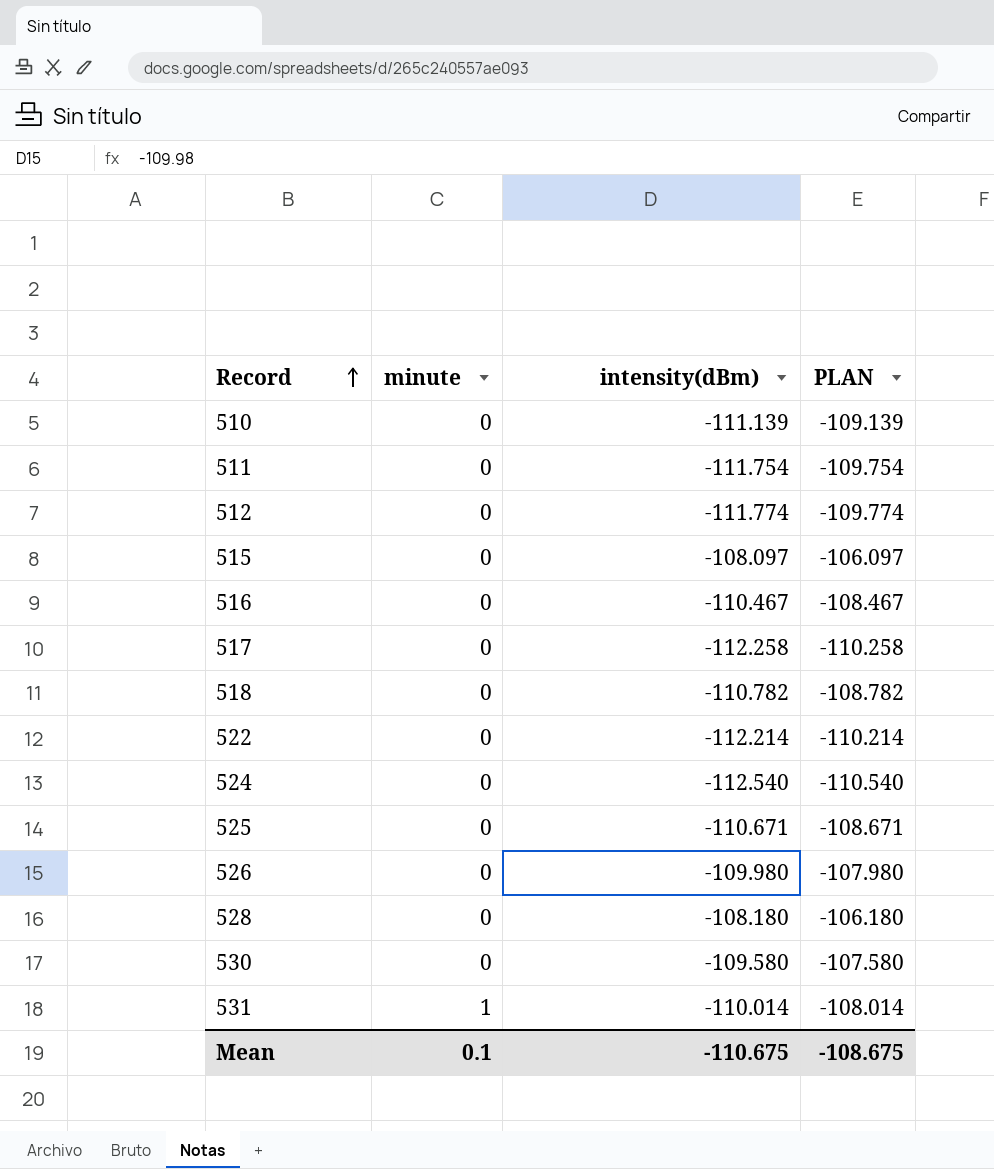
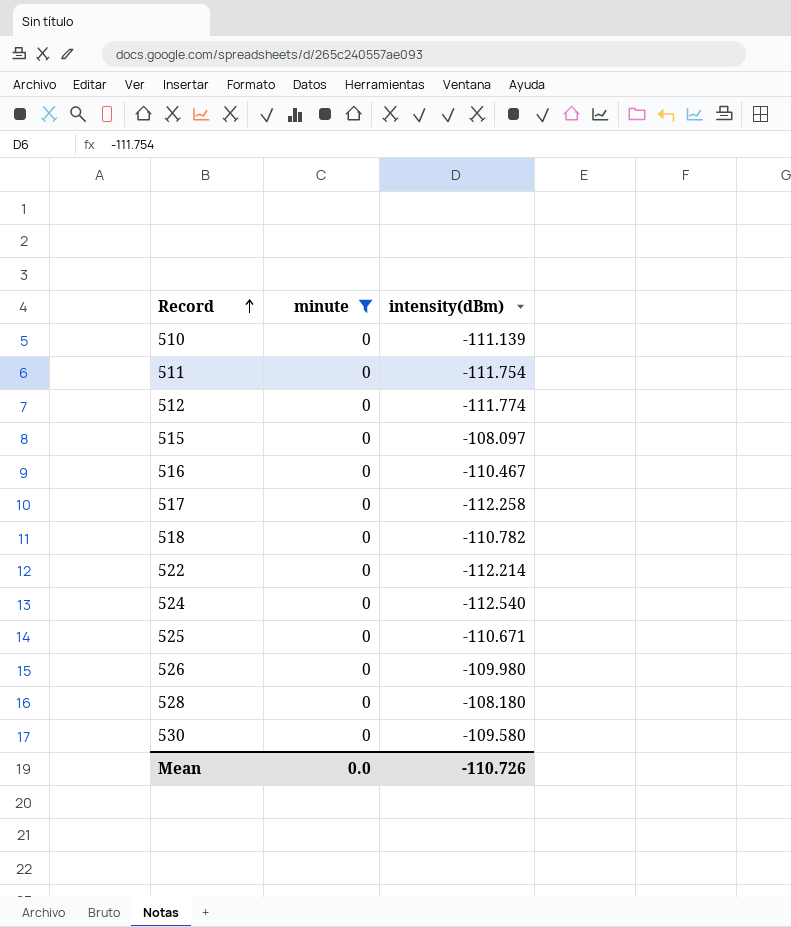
filter: none -> minute = 0
column PLAN | formula: [intensity(dBm)] + 2 -> none
Mean | minute: 0.1 -> 0.0
Mean | intensity(dBm): -110.675 -> -110.726

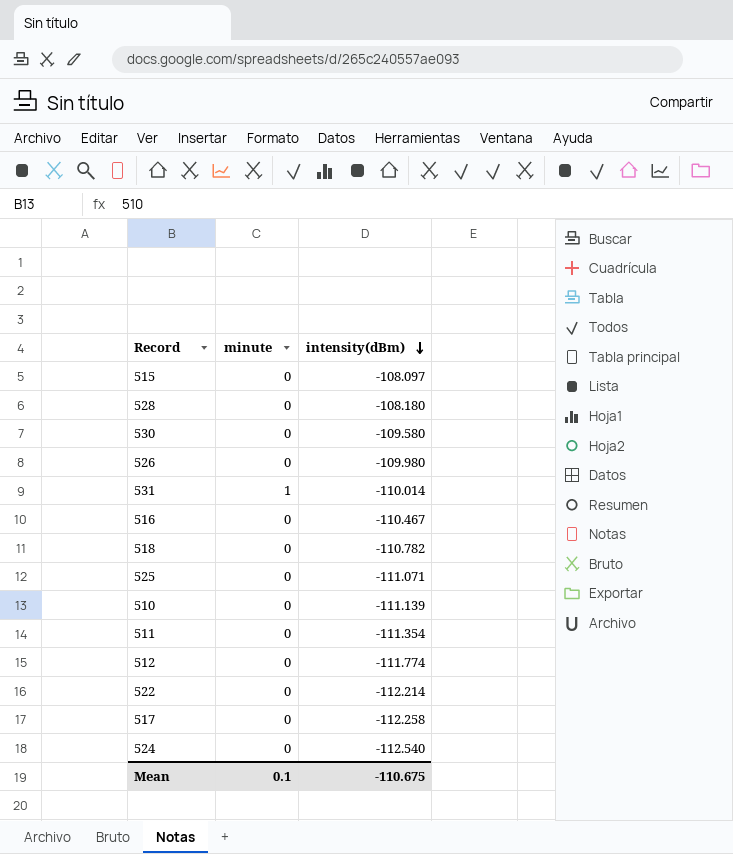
filter: minute = 0 -> none
row order: Record ascending -> intensity(dBm) descending
525 | intensity(dBm): -110.671 -> -111.071
511 | intensity(dBm): -111.754 -> -111.354
Mean | minute: 0.0 -> 0.1
Mean | intensity(dBm): -110.726 -> -110.675

